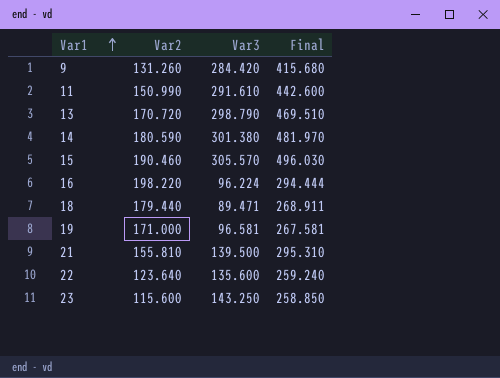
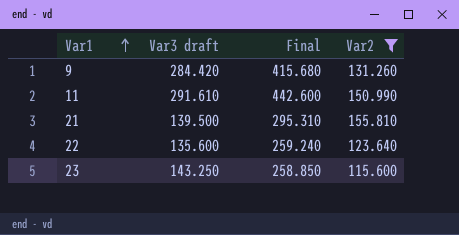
filter: none -> Var2 <= 155.810
column name: Var3 -> Var3 draft
column Var2 | position: 2 -> 4

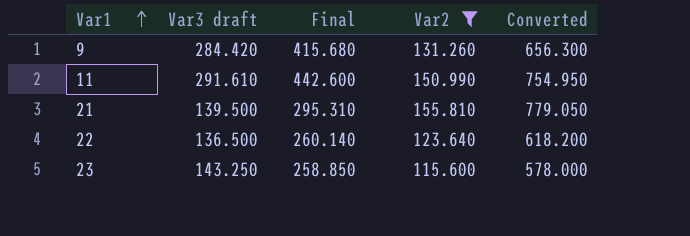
column Converted | formula: none -> [Var2] * 5
22 | Var3 draft: 135.600 -> 136.500
22 | Final: 259.240 -> 260.140

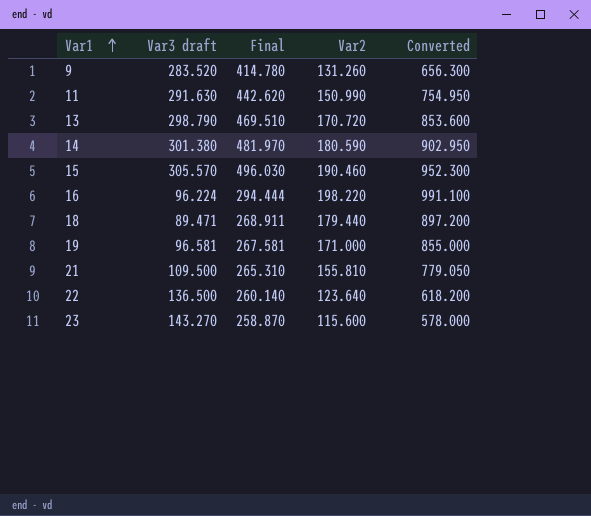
filter: Var2 <= 155.810 -> none
9 | Var3 draft: 284.420 -> 283.520
9 | Final: 415.680 -> 414.780
11 | Var3 draft: 291.610 -> 291.630
11 | Final: 442.600 -> 442.620
21 | Var3 draft: 139.500 -> 109.500
21 | Final: 295.310 -> 265.310
23 | Var3 draft: 143.250 -> 143.270
23 | Final: 258.850 -> 258.870

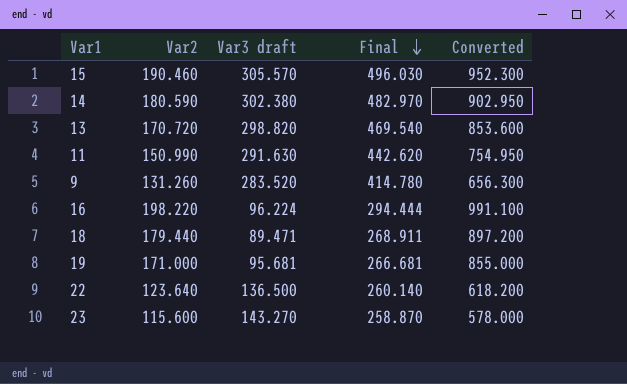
row order: Var1 ascending -> Final descending
column Var2 | position: 4 -> 2
row 21: 109.500 | 265.310 | 155.810 | 779.050 -> none
14 | Var3 draft: 301.380 -> 302.380
14 | Final: 481.970 -> 482.970
13 | Var3 draft: 298.790 -> 298.820
13 | Final: 469.510 -> 469.540
19 | Var3 draft: 96.581 -> 95.681
19 | Final: 267.581 -> 266.681

